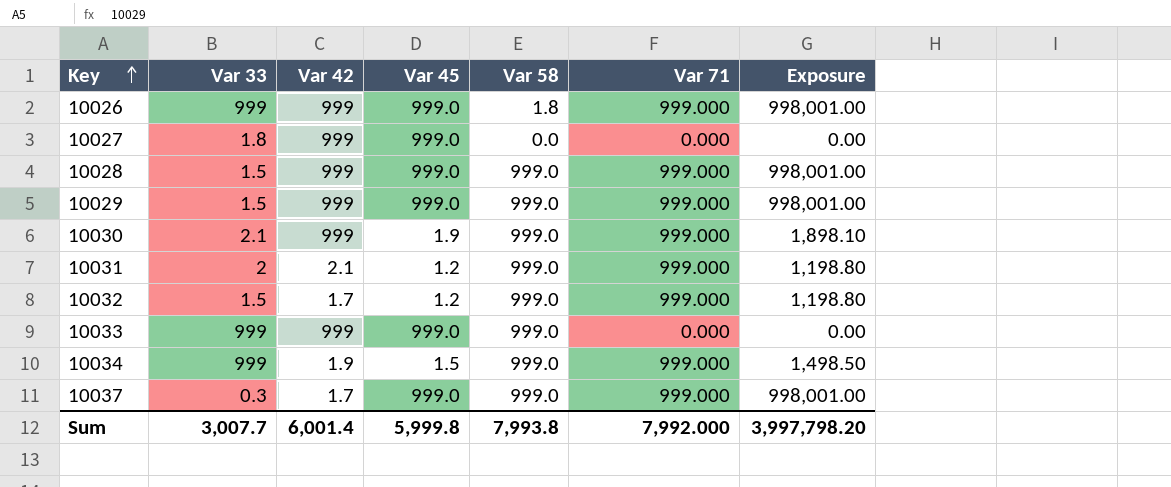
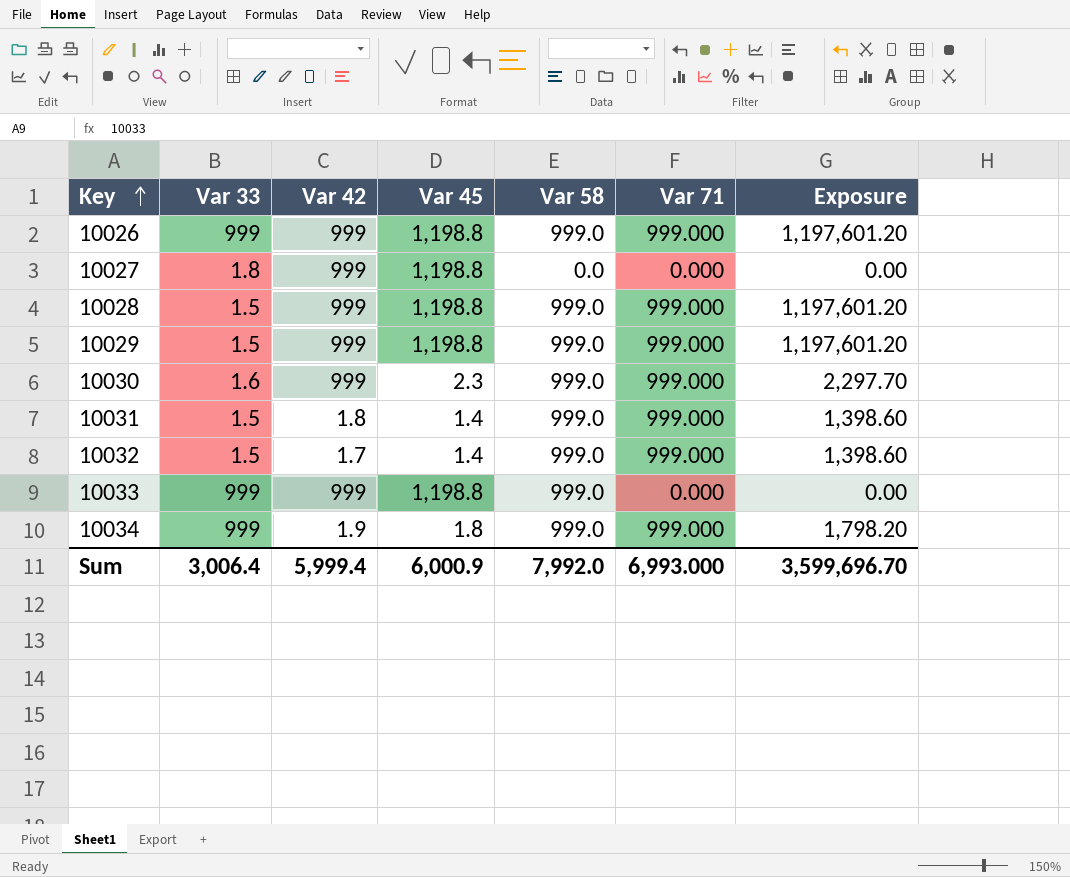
row 10037: 0.3 | 1.7 | 999.0 | 999.0 | 999.000 | 998,001.00 -> none
10026 | Var 45: 999.0 -> 1,198.8
10026 | Var 58: 1.8 -> 999.0
10026 | Exposure: 998,001.00 -> 1,197,601.20
10027 | Var 45: 999.0 -> 1,198.8
10028 | Var 45: 999.0 -> 1,198.8
10028 | Exposure: 998,001.00 -> 1,197,601.20
10029 | Var 45: 999.0 -> 1,198.8
10029 | Exposure: 998,001.00 -> 1,197,601.20
10030 | Var 33: 2.1 -> 1.6
10030 | Var 45: 1.9 -> 2.3
10030 | Exposure: 1,898.10 -> 2,297.70
10031 | Var 33: 2 -> 1.5
10031 | Var 42: 2.1 -> 1.8
10031 | Var 45: 1.2 -> 1.4
10031 | Exposure: 1,198.80 -> 1,398.60
10032 | Var 45: 1.2 -> 1.4
10032 | Exposure: 1,198.80 -> 1,398.60
10033 | Var 45: 999.0 -> 1,198.8
10034 | Var 45: 1.5 -> 1.8
10034 | Exposure: 1,498.50 -> 1,798.20
Sum | Var 33: 3,007.7 -> 3,006.4
Sum | Var 42: 6,001.4 -> 5,999.4
Sum | Var 45: 5,999.8 -> 6,000.9
Sum | Var 58: 7,993.8 -> 7,992.0
Sum | Var 71: 7,992.000 -> 6,993.000
Sum | Exposure: 3,997,798.20 -> 3,599,696.70

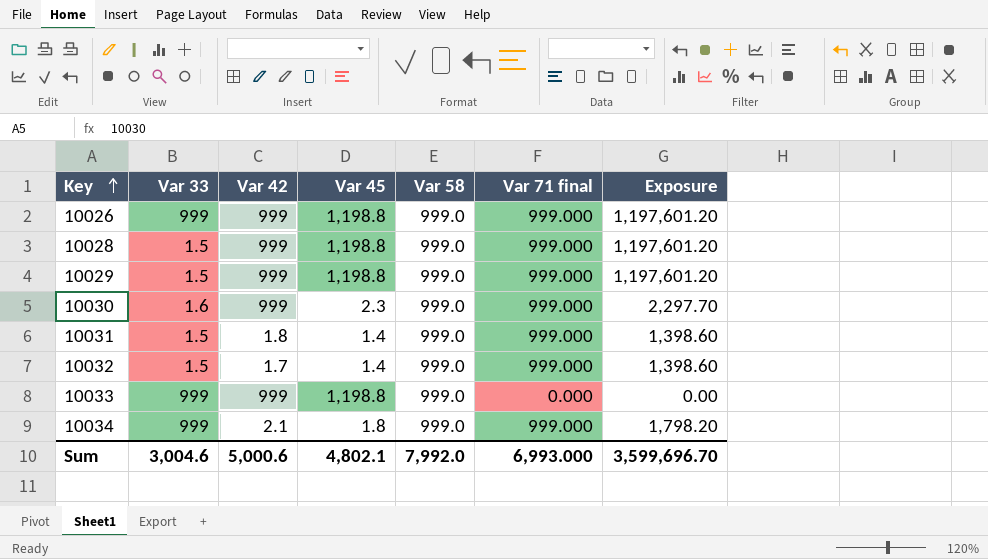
column name: Var 71 -> Var 71 final
row 10027: 1.8 | 999 | 1,198.8 | 0.0 | 0.000 | 0.00 -> none
10034 | Var 42: 1.9 -> 2.1
Sum | Var 33: 3,006.4 -> 3,004.6
Sum | Var 42: 5,999.4 -> 5,000.6
Sum | Var 45: 6,000.9 -> 4,802.1

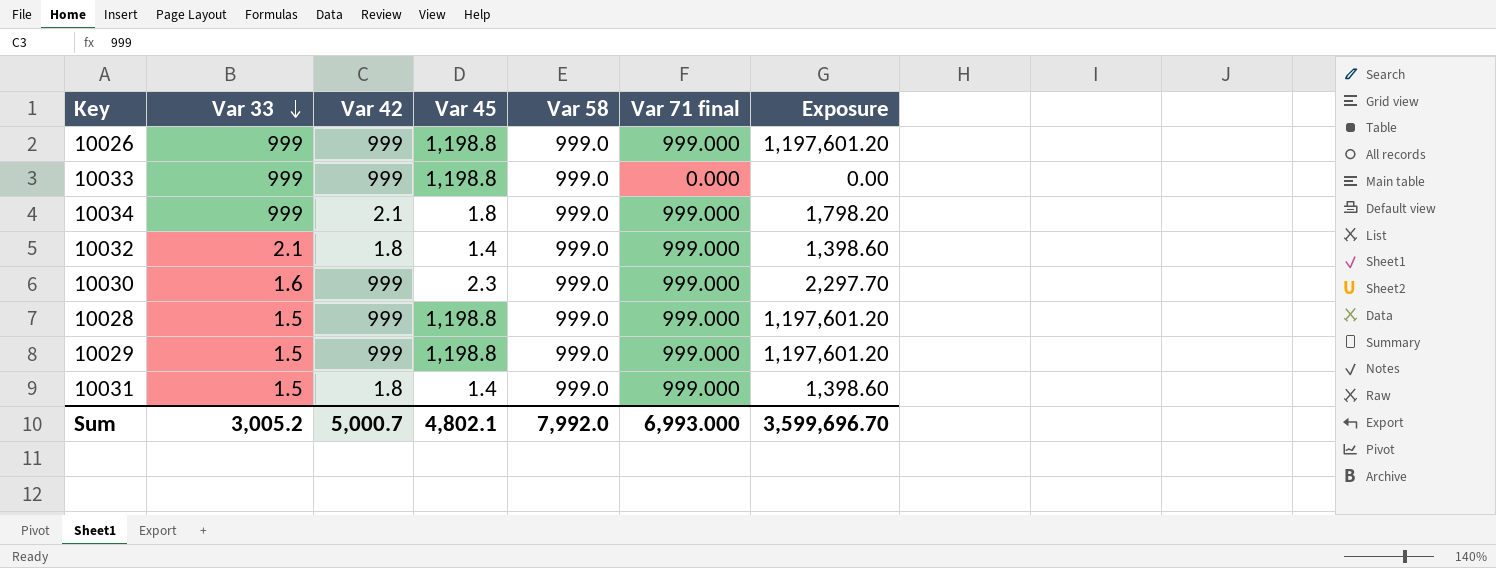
row order: Key ascending -> Var 33 descending
10032 | Var 33: 1.5 -> 2.1
10032 | Var 42: 1.7 -> 1.8
Sum | Var 33: 3,004.6 -> 3,005.2
Sum | Var 42: 5,000.6 -> 5,000.7

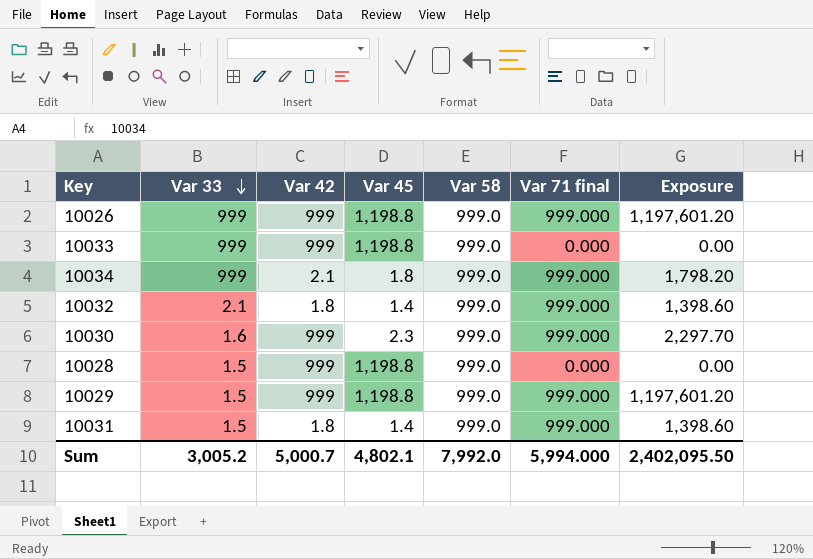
10028 | Var 71 final: 999.000 -> 0.000
10028 | Exposure: 1,197,601.20 -> 0.00
Sum | Var 71 final: 6,993.000 -> 5,994.000
Sum | Exposure: 3,599,696.70 -> 2,402,095.50

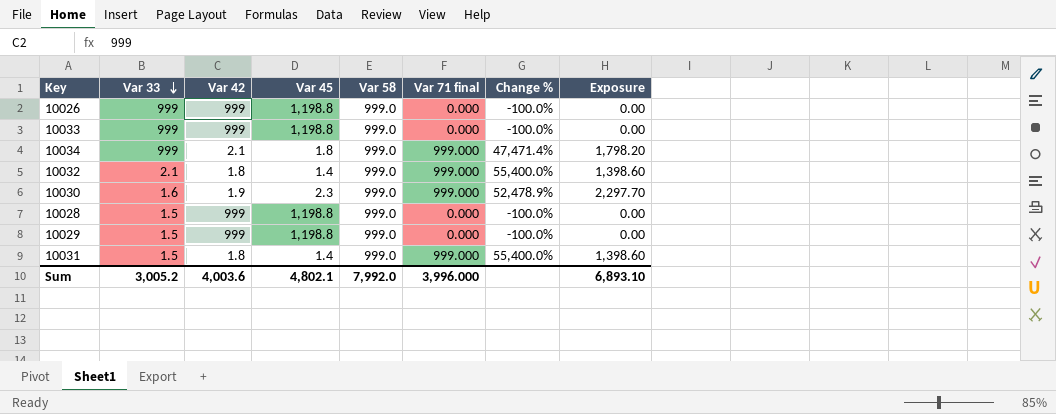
column Change % | formula: none -> ([Var 71 final] - [Var 42]) / [Var 42]
10026 | Var 71 final: 999.000 -> 0.000
10026 | Exposure: 1,197,601.20 -> 0.00
10030 | Var 42: 999 -> 1.9
10029 | Var 71 final: 999.000 -> 0.000
10029 | Exposure: 1,197,601.20 -> 0.00
Sum | Var 42: 5,000.7 -> 4,003.6
Sum | Var 71 final: 5,994.000 -> 3,996.000
Sum | Exposure: 2,402,095.50 -> 6,893.10

